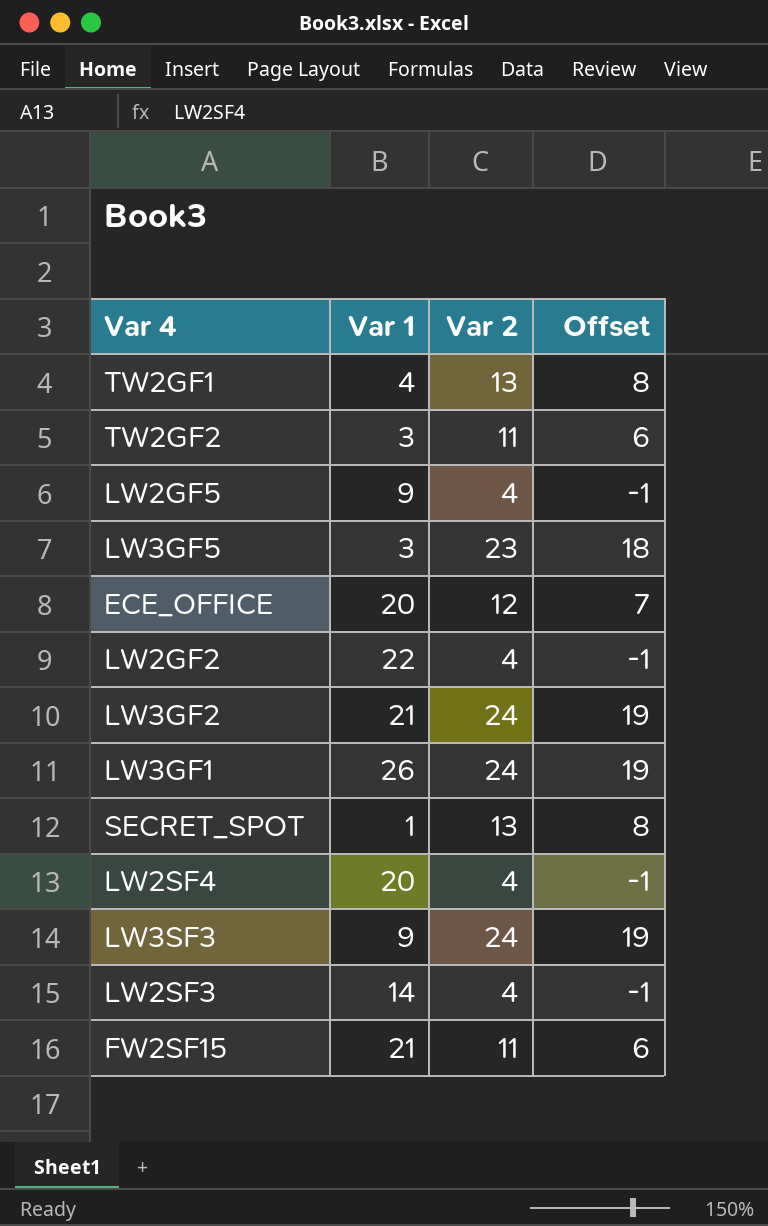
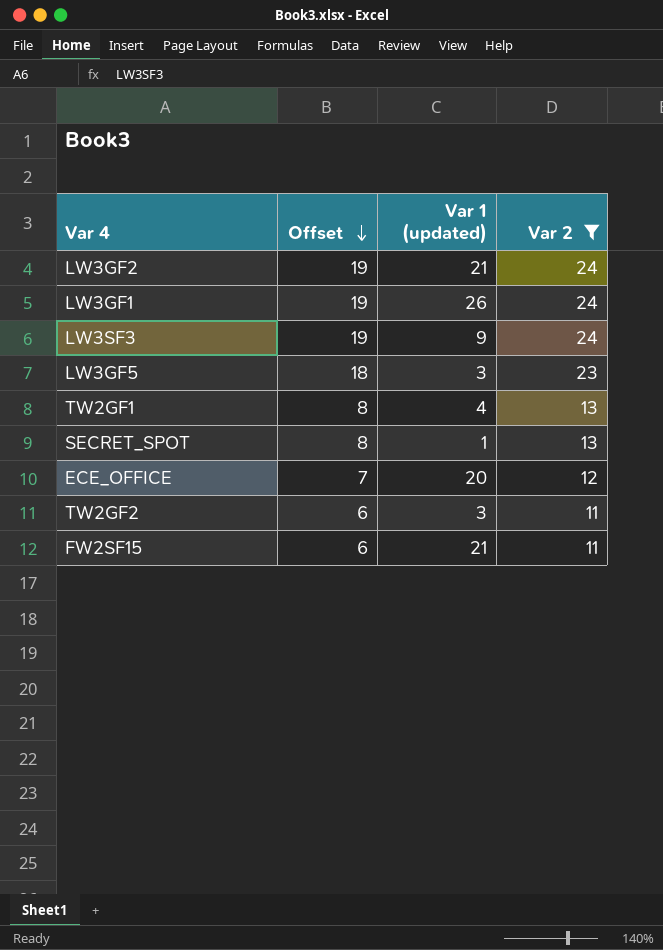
filter: none -> Var 2 != 4
row order: none -> Offset descending
column Offset | position: 4 -> 2
column name: Var 1 -> Var 1 (updated)

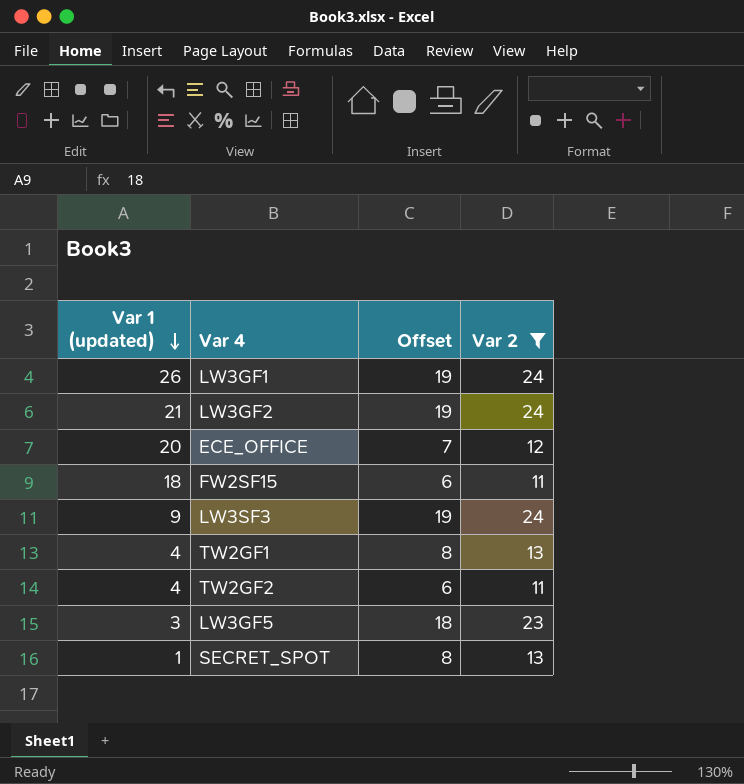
row order: Offset descending -> Var 1 (updated) descending
column Var 1 (updated) | position: 3 -> 1
FW2SF15 | Var 1 (updated): 21 -> 18
TW2GF2 | Var 1 (updated): 3 -> 4

